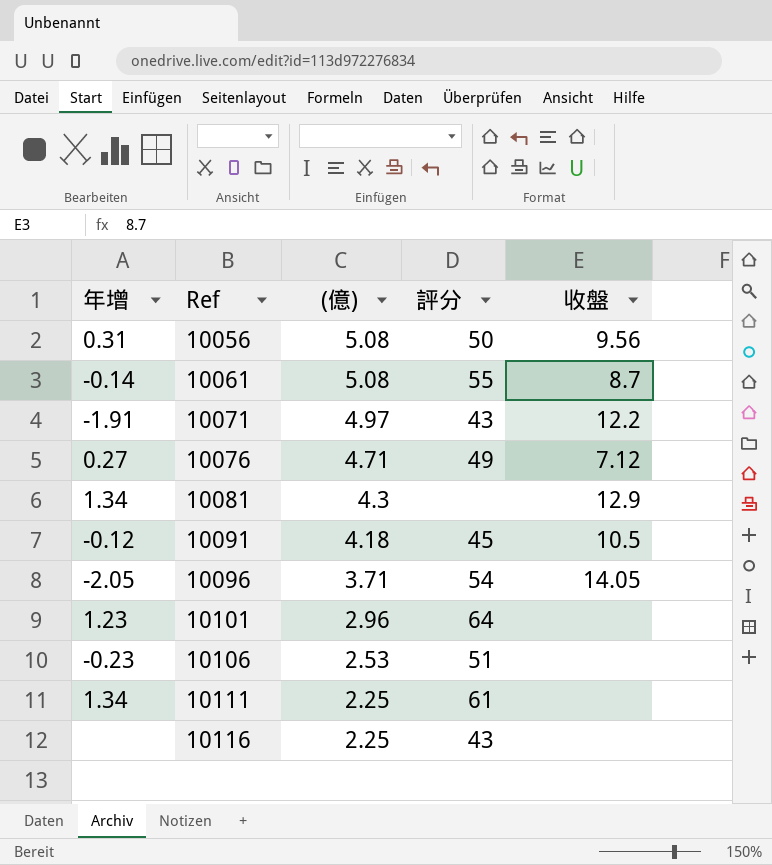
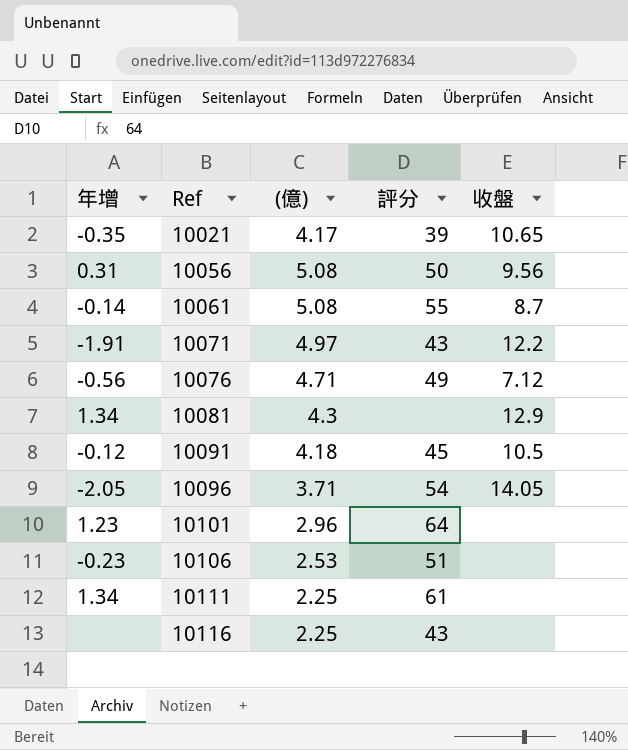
row 10021: none -> -0.35 | 4.17 | 39 | 10.65
10076 | 年增: 0.27 -> -0.56

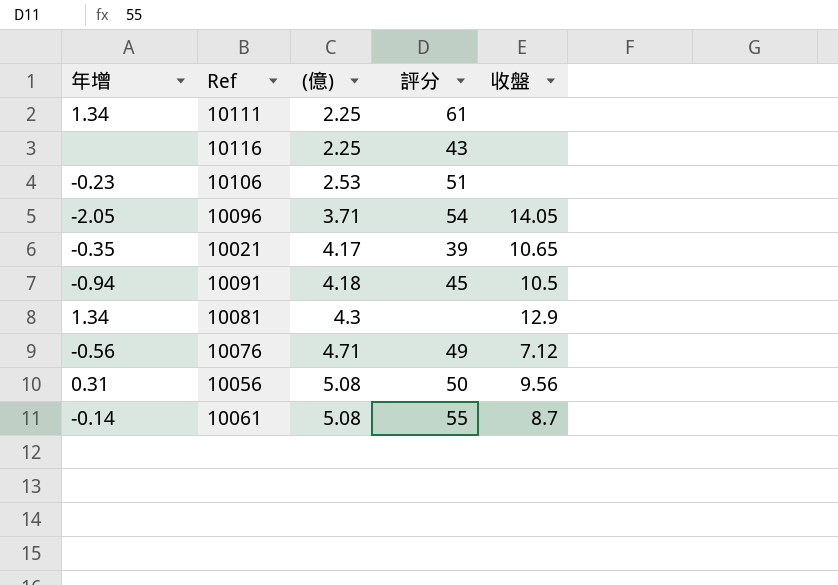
row order: Ref ascending -> (億) ascending
row 10071: -1.91 | 4.97 | 43 | 12.2 -> none
row 10101: 1.23 | 2.96 | 64 | none -> none
10091 | 年增: -0.12 -> -0.94

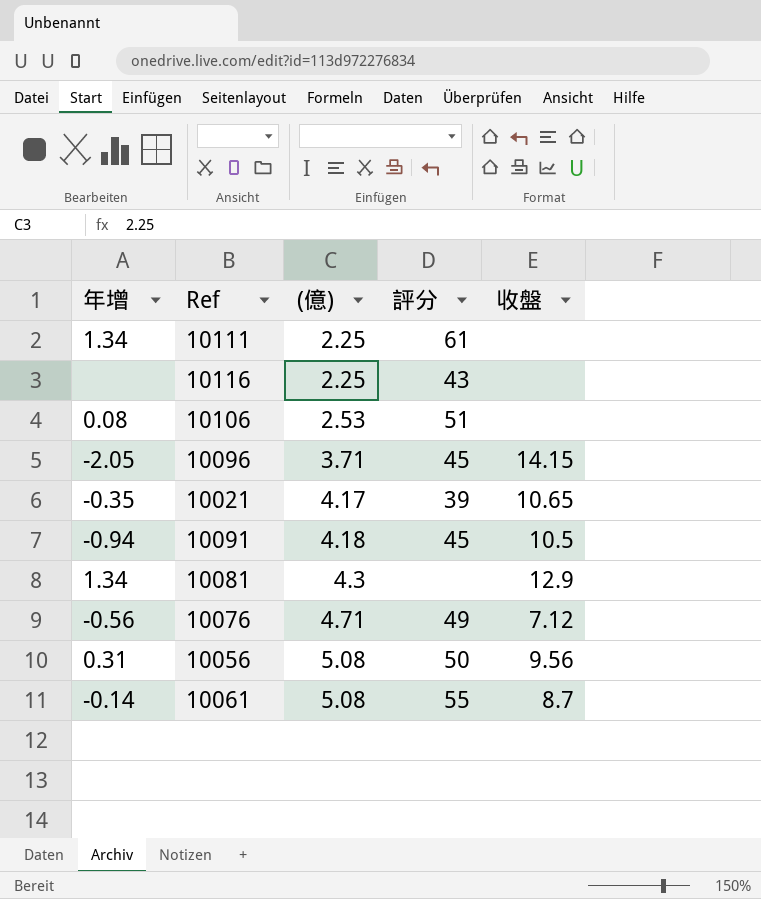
10106 | 年增: -0.23 -> 0.08
10096 | 評分: 54 -> 45
10096 | 收盤: 14.05 -> 14.15

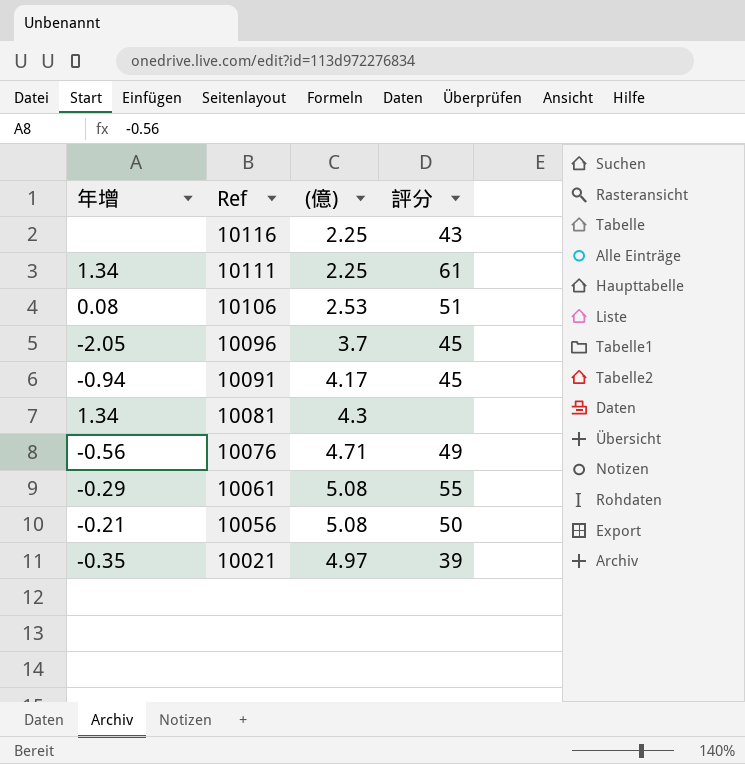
row order: (億) ascending -> Ref descending
column 收盤 | position: 5 -> none
10096 | (億): 3.71 -> 3.7
10091 | (億): 4.18 -> 4.17
10061 | 年增: -0.14 -> -0.29
10056 | 年增: 0.31 -> -0.21
10021 | (億): 4.17 -> 4.97

